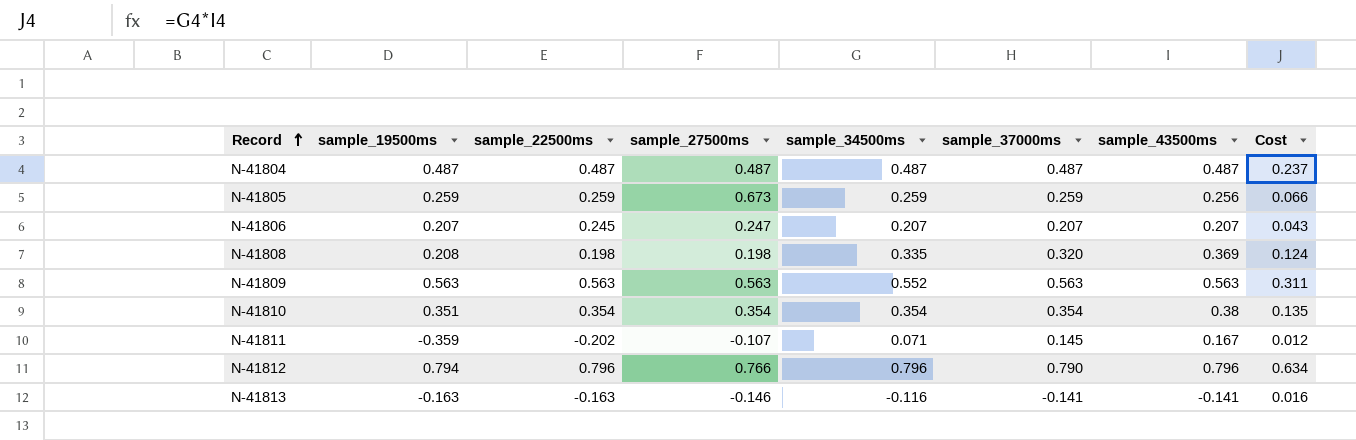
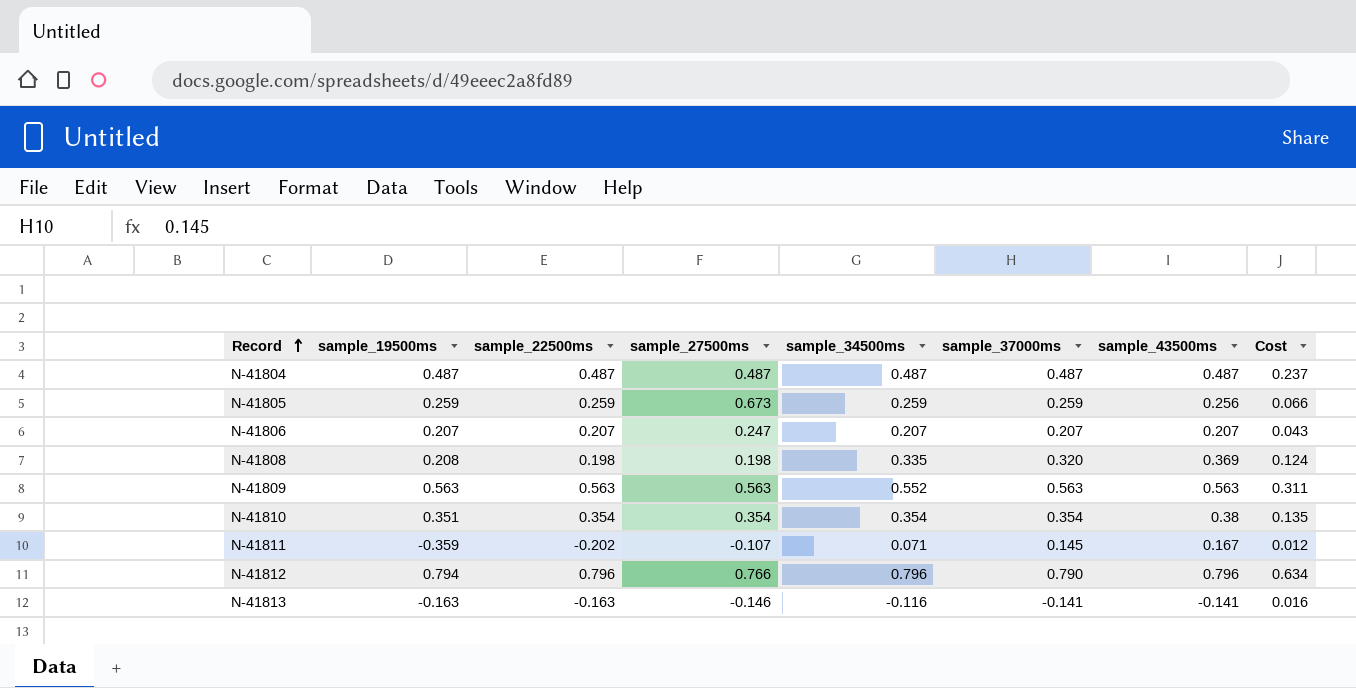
N-41806 | sample_22500ms: 0.245 -> 0.207

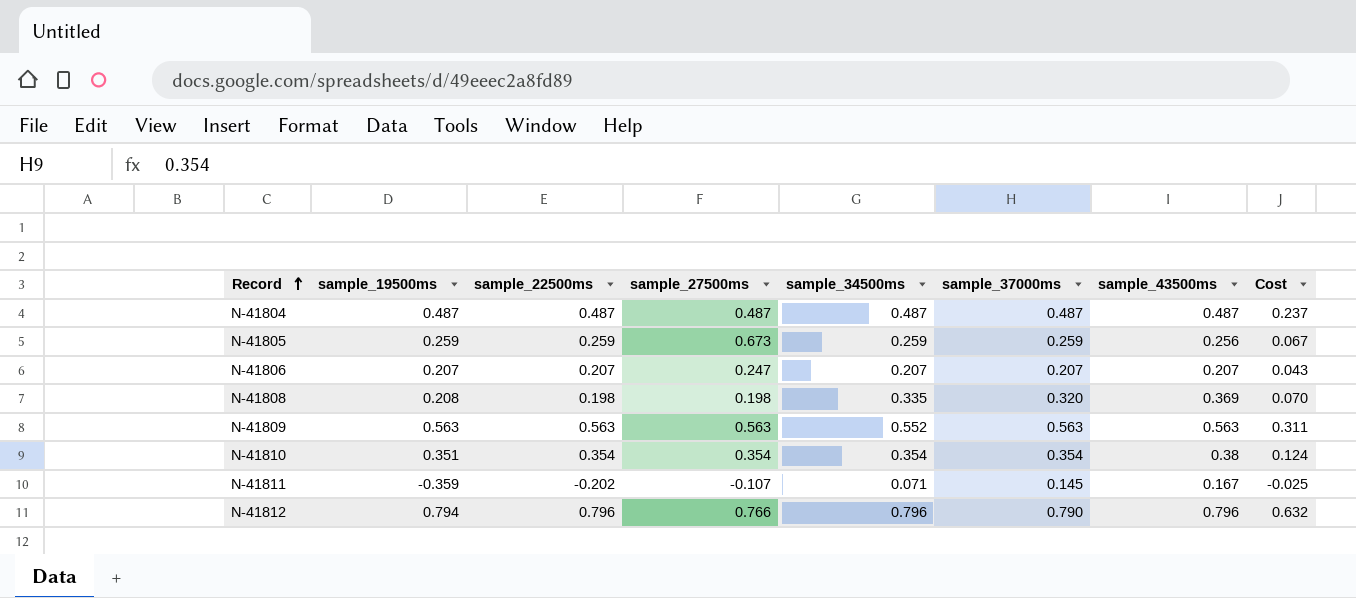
column Cost | formula: [sample_34500ms] * [sample_43500ms] -> [sample_19500ms] * [sample_34500ms]
row N-41813: -0.163 | -0.163 | -0.146 | -0.116 | -0.141 | -0.141 | 0.016 -> none

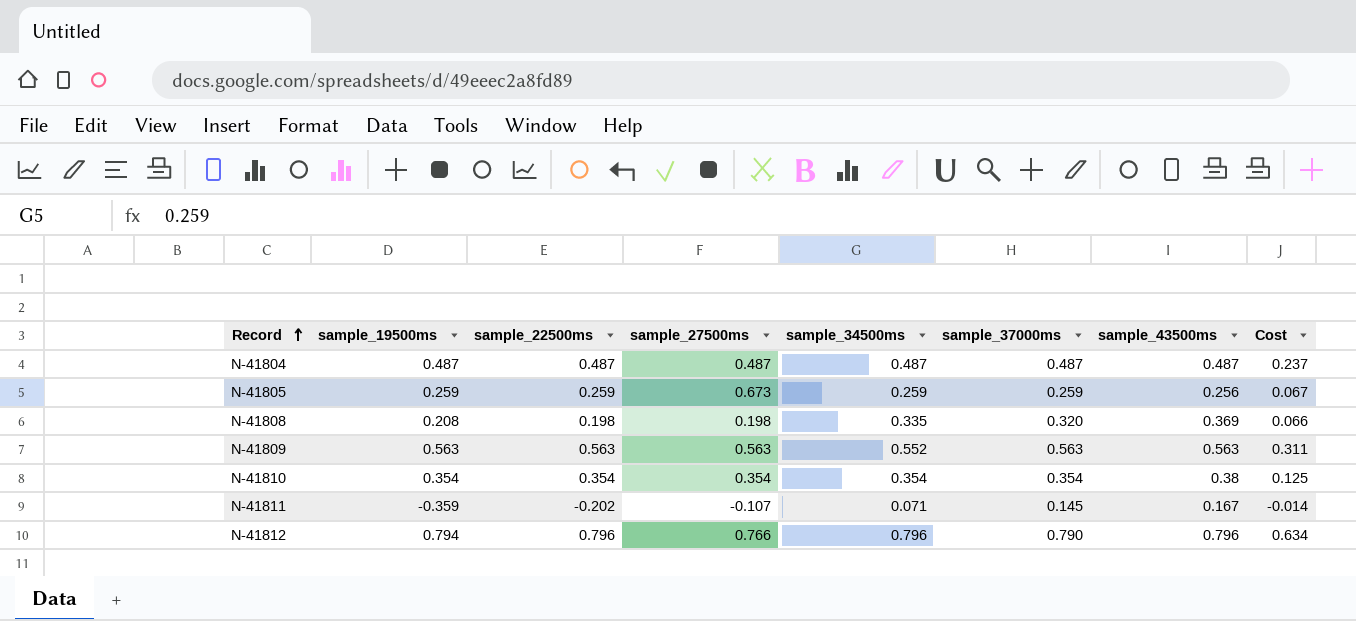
column Cost | formula: [sample_19500ms] * [sample_34500ms] -> [sample_22500ms] * [sample_34500ms]
row N-41806: 0.207 | 0.207 | 0.247 | 0.207 | 0.207 | 0.207 | 0.043 -> none
N-41810 | sample_19500ms: 0.351 -> 0.354

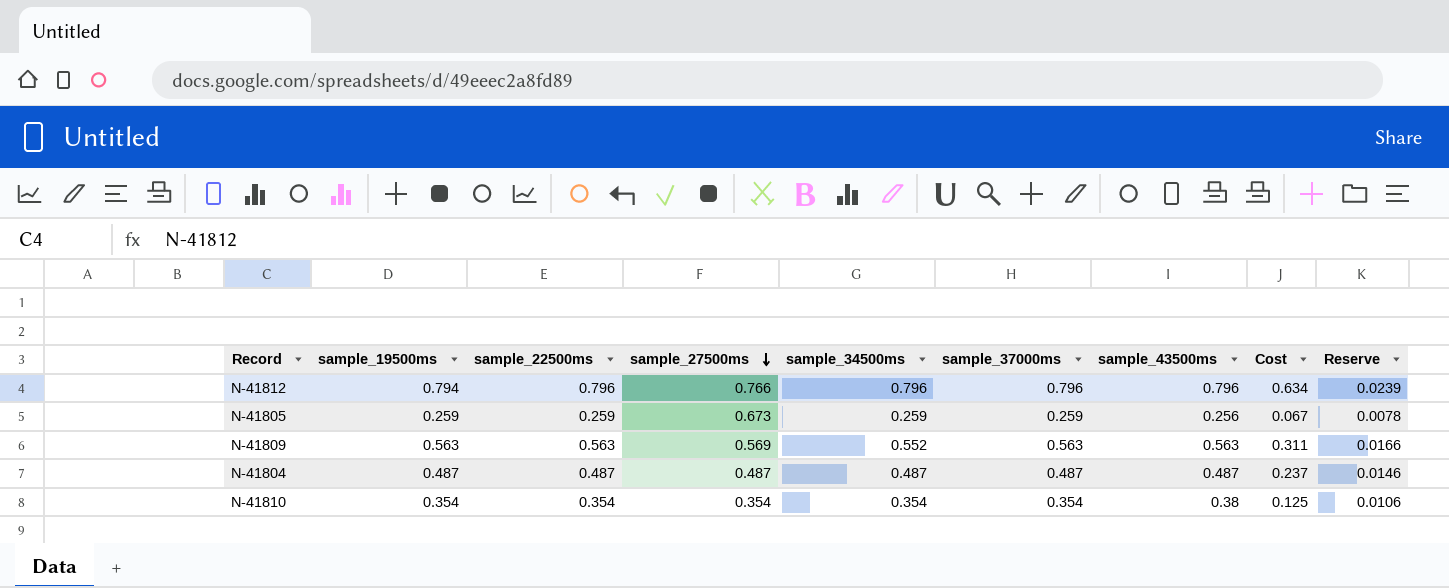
row order: Record ascending -> sample_27500ms descending
column Reserve | formula: none -> [sample_34500ms] * 0.03
row N-41808: 0.208 | 0.198 | 0.198 | 0.335 | 0.320 | 0.369 | 0.066 -> none
row N-41811: -0.359 | -0.202 | -0.107 | 0.071 | 0.145 | 0.167 | -0.014 -> none
N-41812 | sample_37000ms: 0.790 -> 0.796
N-41809 | sample_27500ms: 0.563 -> 0.569

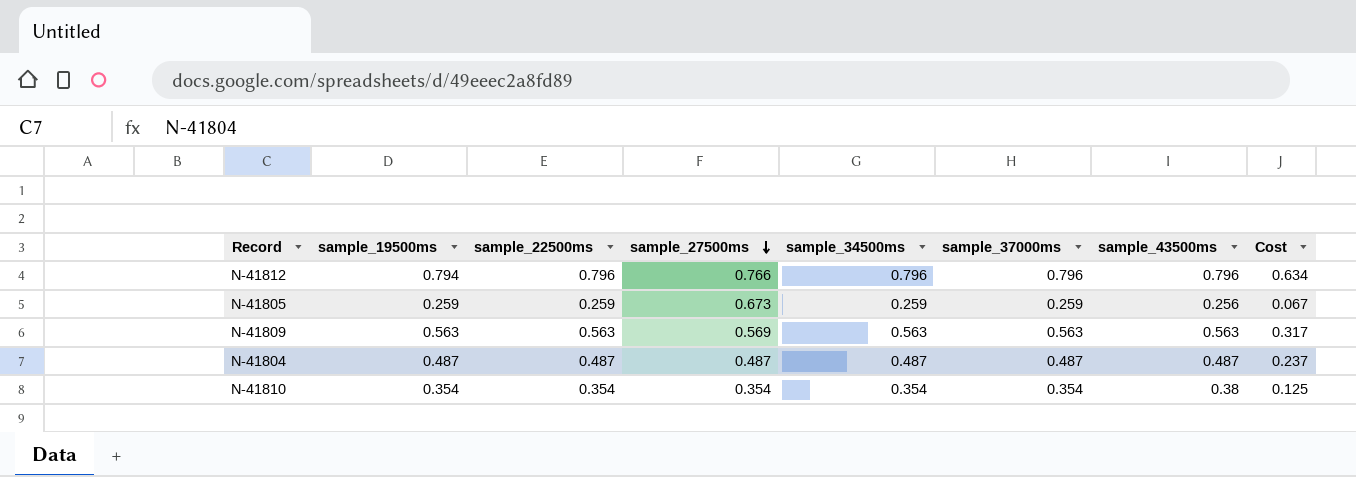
column Reserve | formula: [sample_34500ms] * 0.03 -> none
N-41809 | sample_34500ms: 0.552 -> 0.563
N-41809 | Cost: 0.311 -> 0.317

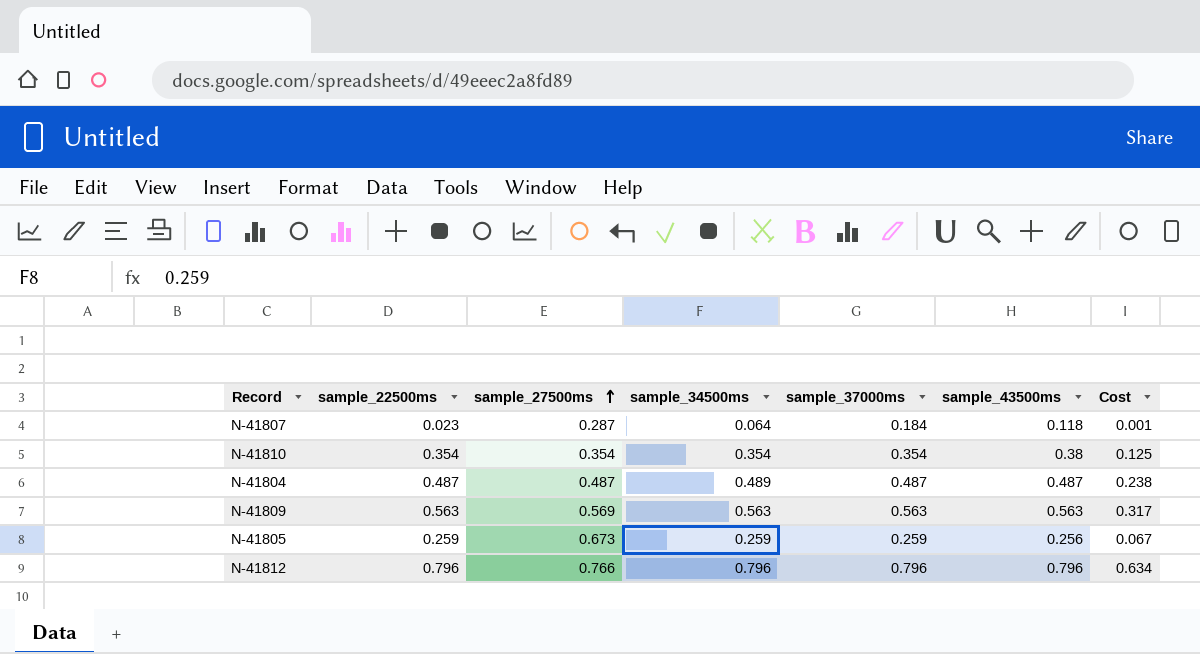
row order: sample_27500ms descending -> sample_27500ms ascending
column sample_19500ms | position: 2 -> none
row N-41807: none -> 0.023 | 0.287 | 0.064 | 0.184 | 0.118 | 0.001
N-41804 | sample_34500ms: 0.487 -> 0.489
N-41804 | Cost: 0.237 -> 0.238

